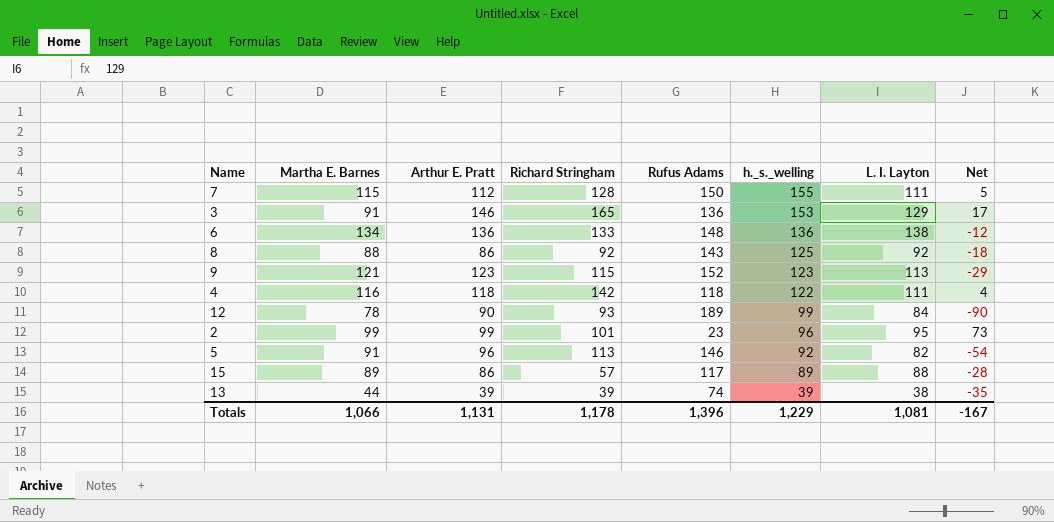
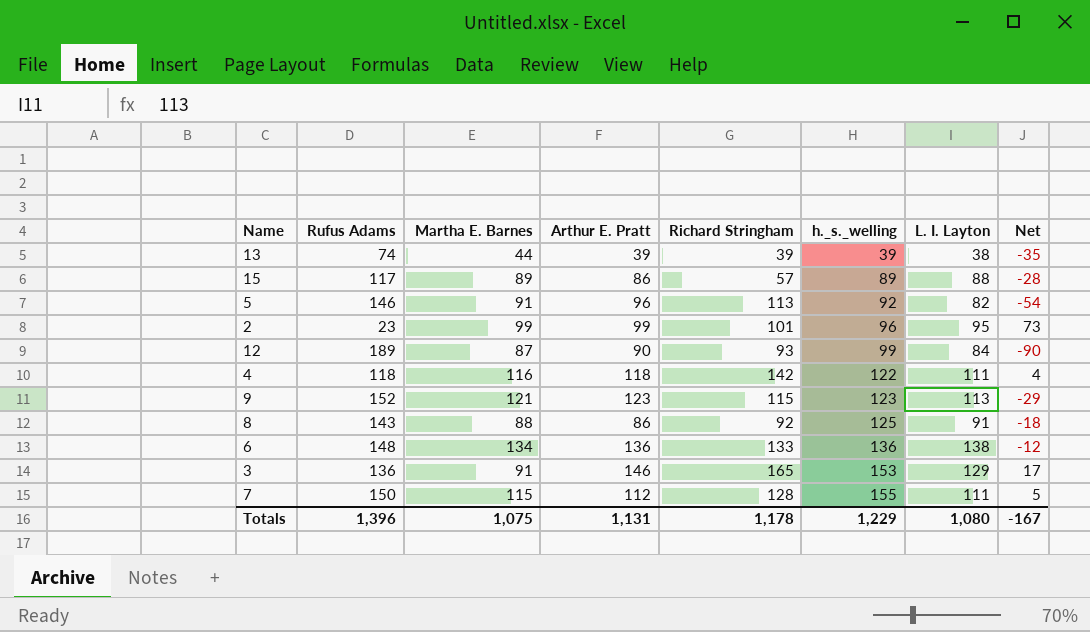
row order: h._s._welling descending -> h._s._welling ascending
column Rufus Adams | position: 5 -> 2
12 | Martha E. Barnes: 78 -> 87
8 | L. I. Layton: 92 -> 91
Totals | Martha E. Barnes: 1,066 -> 1,075
Totals | L. I. Layton: 1,081 -> 1,080

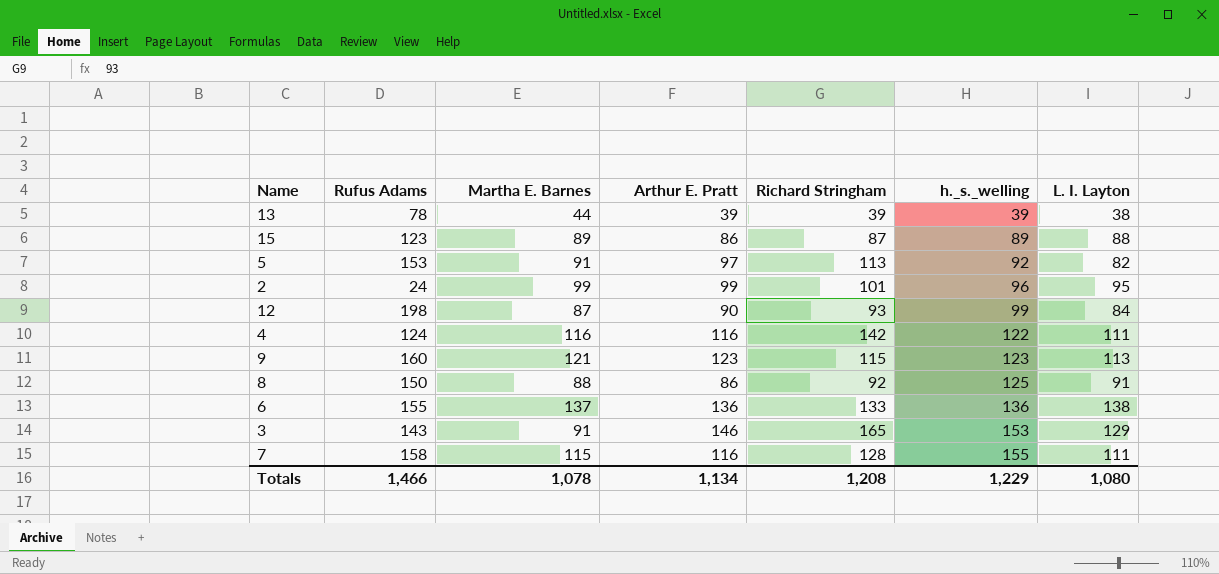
column Net | formula: [h._s._welling] - [Rufus Adams] -> none
13 | Rufus Adams: 74 -> 78
15 | Rufus Adams: 117 -> 123
15 | Richard Stringham: 57 -> 87
5 | Rufus Adams: 146 -> 153
5 | Arthur E. Pratt: 96 -> 97
2 | Rufus Adams: 23 -> 24
12 | Rufus Adams: 189 -> 198
4 | Rufus Adams: 118 -> 124
4 | Arthur E. Pratt: 118 -> 116
9 | Rufus Adams: 152 -> 160
8 | Rufus Adams: 143 -> 150
6 | Rufus Adams: 148 -> 155
6 | Martha E. Barnes: 134 -> 137
3 | Rufus Adams: 136 -> 143
7 | Rufus Adams: 150 -> 158
7 | Arthur E. Pratt: 112 -> 116
Totals | Rufus Adams: 1,396 -> 1,466
Totals | Martha E. Barnes: 1,075 -> 1,078
Totals | Arthur E. Pratt: 1,131 -> 1,134
Totals | Richard Stringham: 1,178 -> 1,208

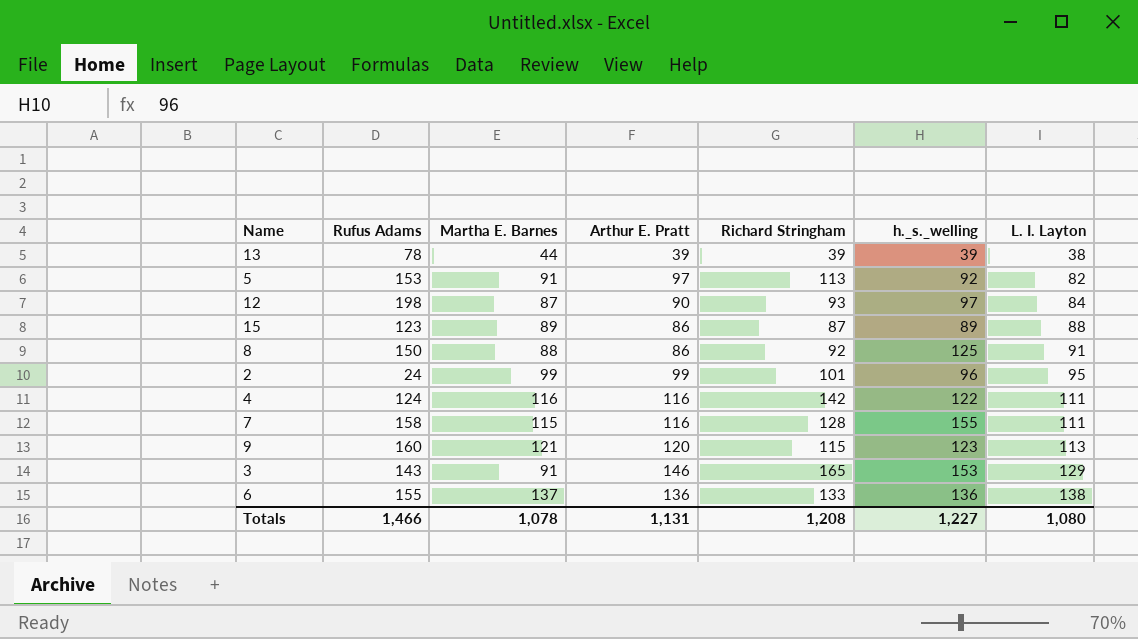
row order: h._s._welling ascending -> L. I. Layton ascending
12 | h._s._welling: 99 -> 97
9 | Arthur E. Pratt: 123 -> 120
Totals | Arthur E. Pratt: 1,134 -> 1,131
Totals | h._s._welling: 1,229 -> 1,227

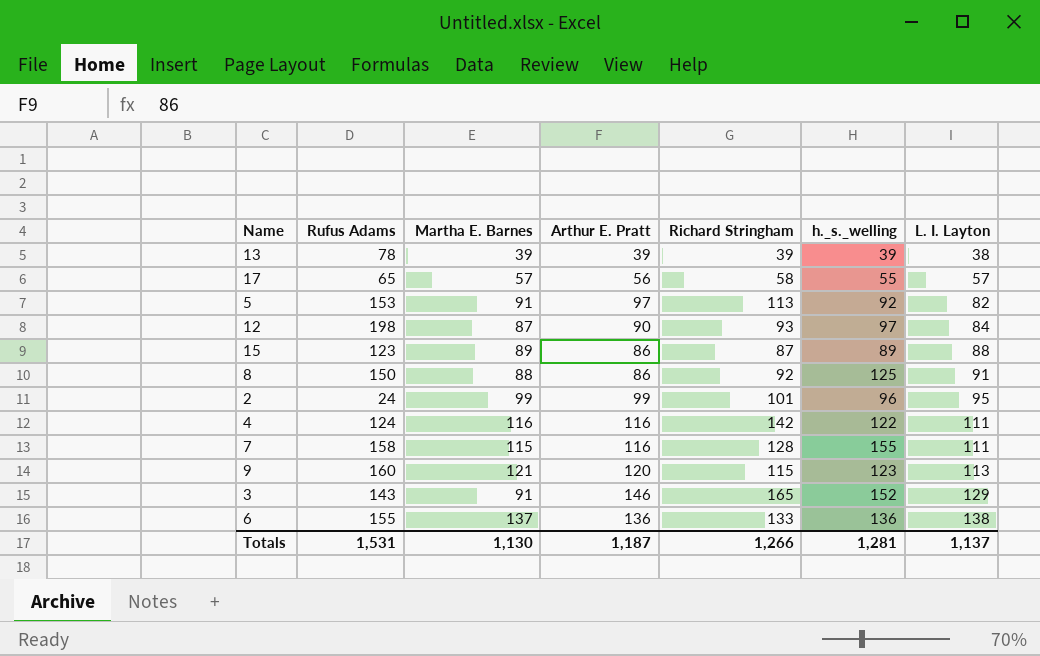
13 | Martha E. Barnes: 44 -> 39
row 17: none -> 65 | 57 | 56 | 58 | 55 | 57
3 | h._s._welling: 153 -> 152
Totals | Rufus Adams: 1,466 -> 1,531
Totals | Martha E. Barnes: 1,078 -> 1,130
Totals | Arthur E. Pratt: 1,131 -> 1,187
Totals | Richard Stringham: 1,208 -> 1,266
Totals | h._s._welling: 1,227 -> 1,281
Totals | L. I. Layton: 1,080 -> 1,137

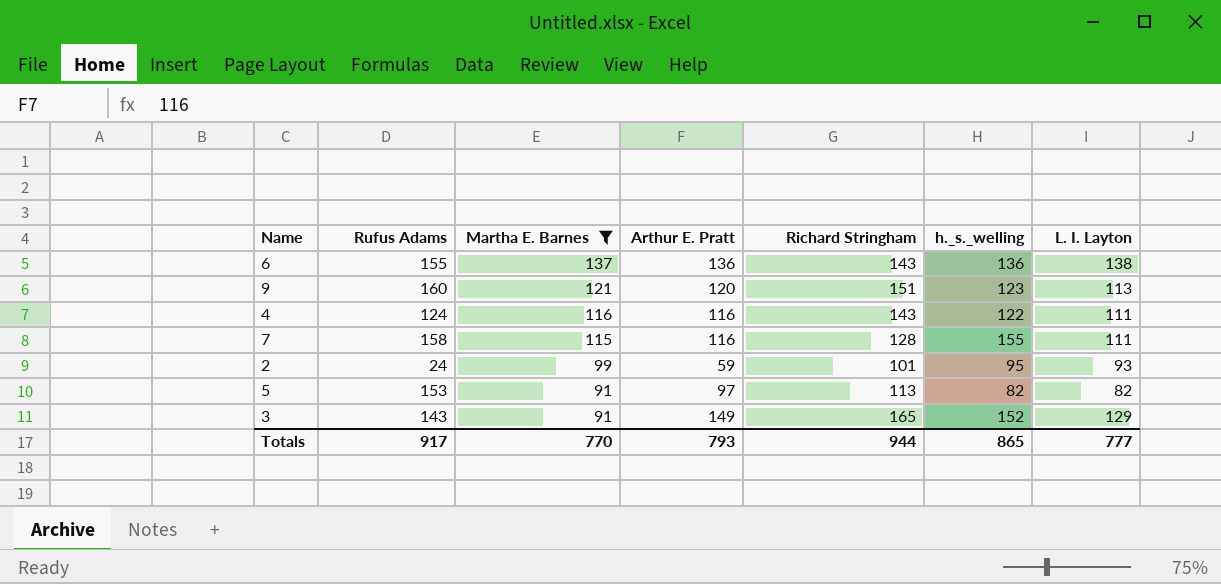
filter: none -> Martha E. Barnes >= 91
row order: L. I. Layton ascending -> Martha E. Barnes descending
6 | Richard Stringham: 133 -> 143
9 | Richard Stringham: 115 -> 151
4 | Richard Stringham: 142 -> 143
2 | Arthur E. Pratt: 99 -> 59
2 | h._s._welling: 96 -> 95
2 | L. I. Layton: 95 -> 93
5 | h._s._welling: 92 -> 82
3 | Arthur E. Pratt: 146 -> 149
Totals | Rufus Adams: 1,531 -> 917
Totals | Martha E. Barnes: 1,130 -> 770
Totals | Arthur E. Pratt: 1,187 -> 793
Totals | Richard Stringham: 1,266 -> 944
Totals | h._s._welling: 1,281 -> 865
Totals | L. I. Layton: 1,137 -> 777

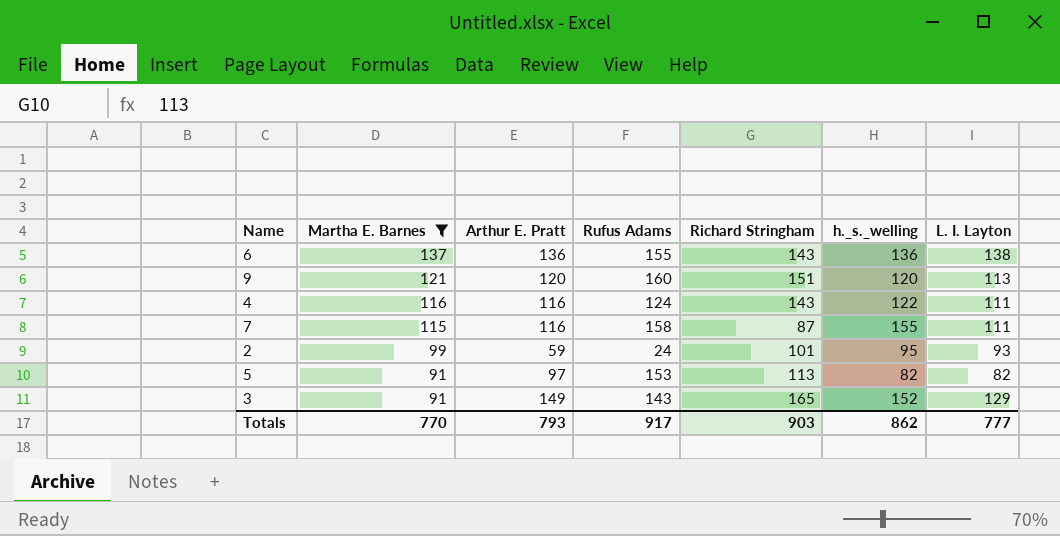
column Rufus Adams | position: 2 -> 4
9 | h._s._welling: 123 -> 120
7 | Richard Stringham: 128 -> 87
Totals | Richard Stringham: 944 -> 903
Totals | h._s._welling: 865 -> 862

